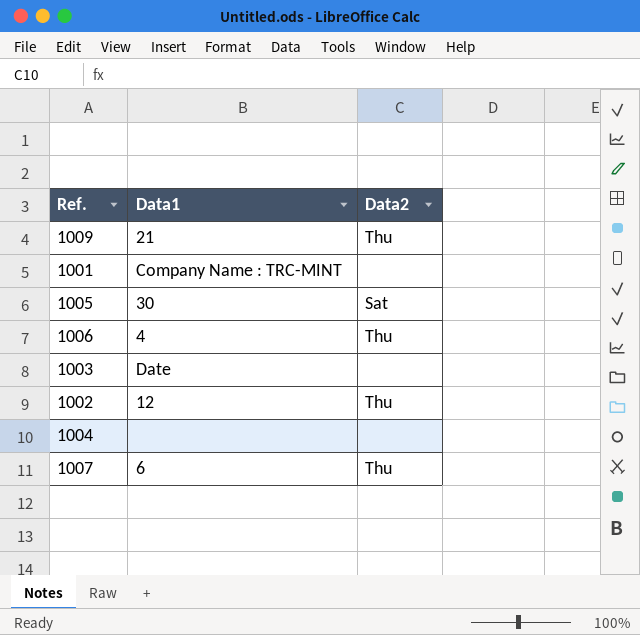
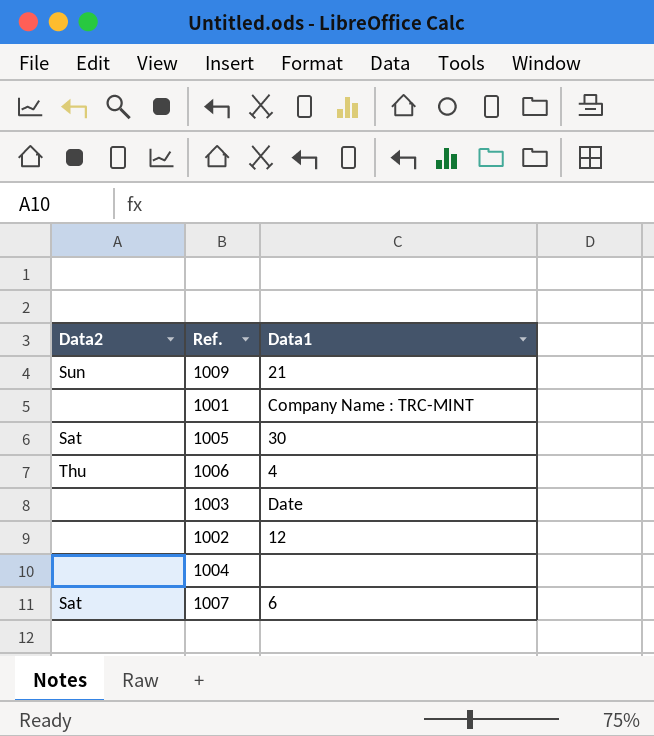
column Data2 | position: 3 -> 1
1009 | Data2: Thu -> Sun
1002 | Data2: Thu -> none
1007 | Data2: Thu -> Sat

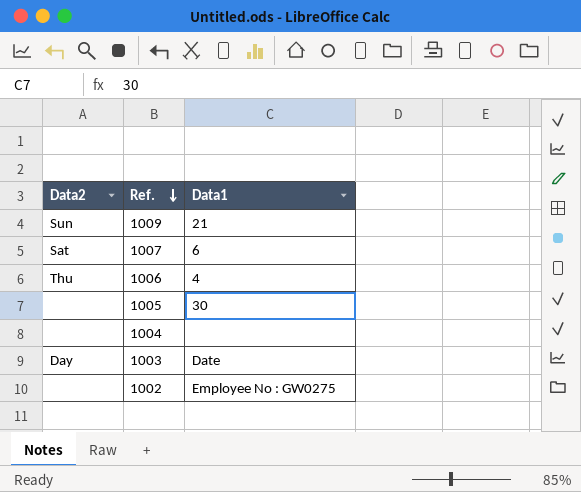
row order: none -> Ref. descending
row 1001: none | Company Name : TRC-MINT -> none
1005 | Data2: Sat -> none
1003 | Data2: none -> Day
1002 | Data1: 12 -> Employee No : GW0275

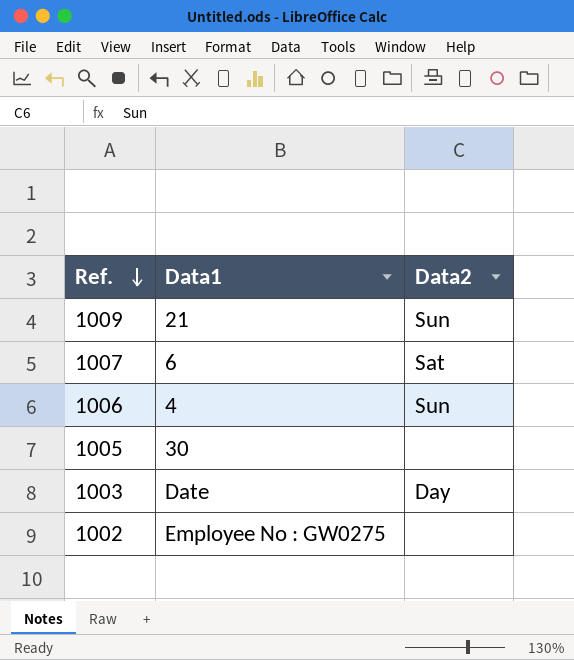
column Data2 | position: 1 -> 3
row 1004: none | none -> none
1006 | Data2: Thu -> Sun

